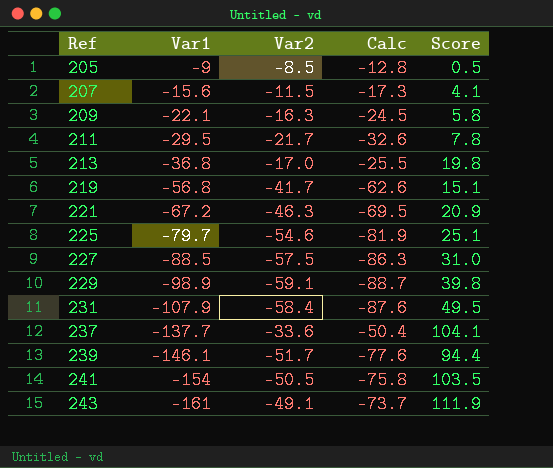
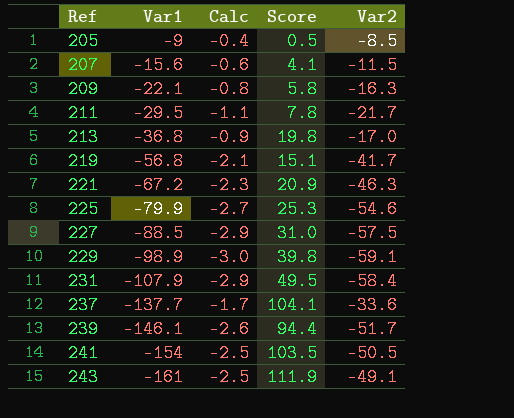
column Calc | formula: [Var2] * 1.5 -> [Var2] * 0.05
column Var2 | position: 3 -> 5
225 | Var1: -79.7 -> -79.9
225 | Score: 25.1 -> 25.3

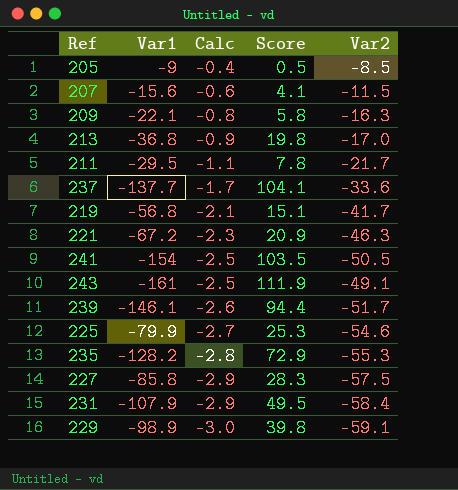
row order: Ref ascending -> Calc descending
row 235: none -> -128.2 | -2.8 | 72.9 | -55.3
227 | Var1: -88.5 -> -85.8
227 | Score: 31.0 -> 28.3

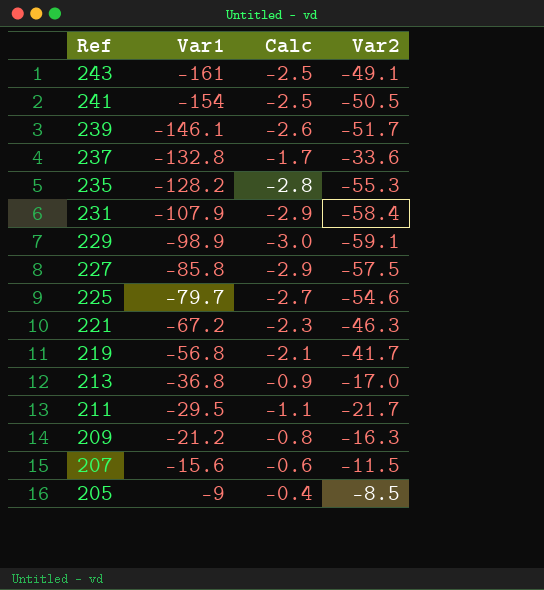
row order: Calc descending -> Ref descending
column Score | formula: [Var2] - [Var1] -> none
237 | Var1: -137.7 -> -132.8
225 | Var1: -79.9 -> -79.7
209 | Var1: -22.1 -> -21.2

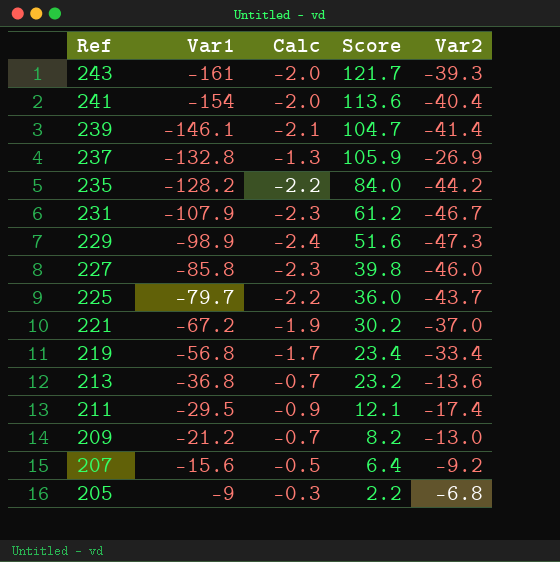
column Score | formula: none -> [Var2] - [Var1]
243 | Calc: -2.5 -> -2.0
243 | Var2: -49.1 -> -39.3
241 | Calc: -2.5 -> -2.0
241 | Var2: -50.5 -> -40.4
239 | Calc: -2.6 -> -2.1
239 | Var2: -51.7 -> -41.4
237 | Calc: -1.7 -> -1.3
237 | Var2: -33.6 -> -26.9
235 | Calc: -2.8 -> -2.2
235 | Var2: -55.3 -> -44.2
231 | Calc: -2.9 -> -2.3
231 | Var2: -58.4 -> -46.7
229 | Calc: -3.0 -> -2.4
229 | Var2: -59.1 -> -47.3
227 | Calc: -2.9 -> -2.3
227 | Var2: -57.5 -> -46.0
225 | Calc: -2.7 -> -2.2
225 | Var2: -54.6 -> -43.7
221 | Calc: -2.3 -> -1.9
221 | Var2: -46.3 -> -37.0
219 | Calc: -2.1 -> -1.7
219 | Var2: -41.7 -> -33.4
213 | Calc: -0.9 -> -0.7
213 | Var2: -17.0 -> -13.6
211 | Calc: -1.1 -> -0.9
211 | Var2: -21.7 -> -17.4
209 | Calc: -0.8 -> -0.7
209 | Var2: -16.3 -> -13.0
207 | Calc: -0.6 -> -0.5
207 | Var2: -11.5 -> -9.2
205 | Calc: -0.4 -> -0.3
205 | Var2: -8.5 -> -6.8

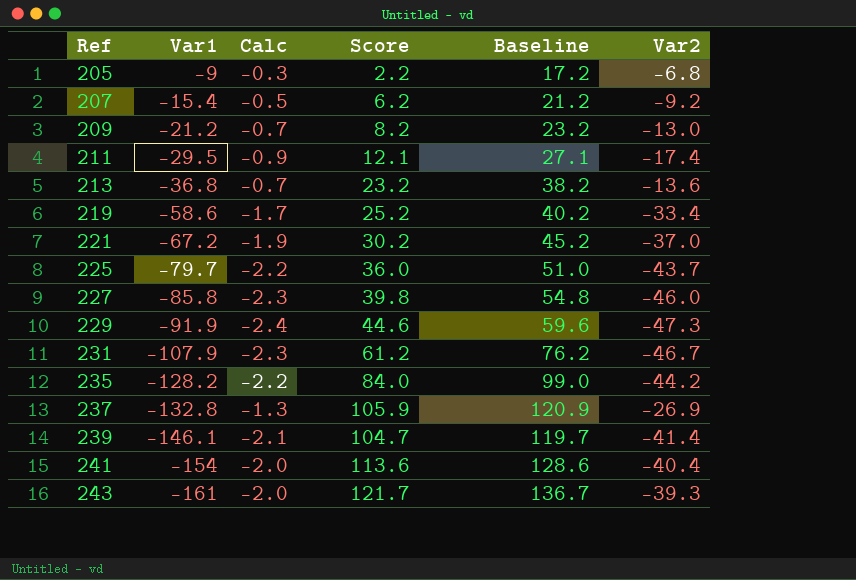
row order: Ref descending -> Ref ascending
column Baseline | formula: none -> [Score] + 15
207 | Var1: -15.6 -> -15.4
207 | Score: 6.4 -> 6.2
219 | Var1: -56.8 -> -58.6
219 | Score: 23.4 -> 25.2
229 | Var1: -98.9 -> -91.9
229 | Score: 51.6 -> 44.6

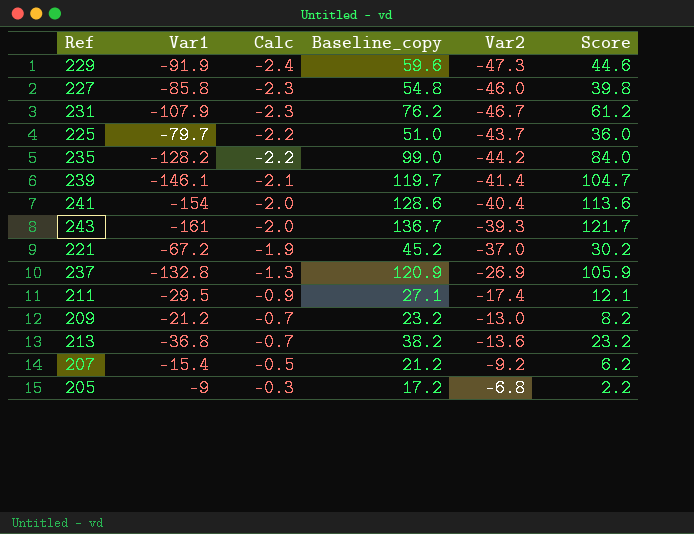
row order: Ref ascending -> Calc ascending
column name: Baseline -> Baseline_copy
column Score | position: 4 -> 6
row 219: -58.6 | -1.7 | 25.2 | 40.2 | -33.4 -> none

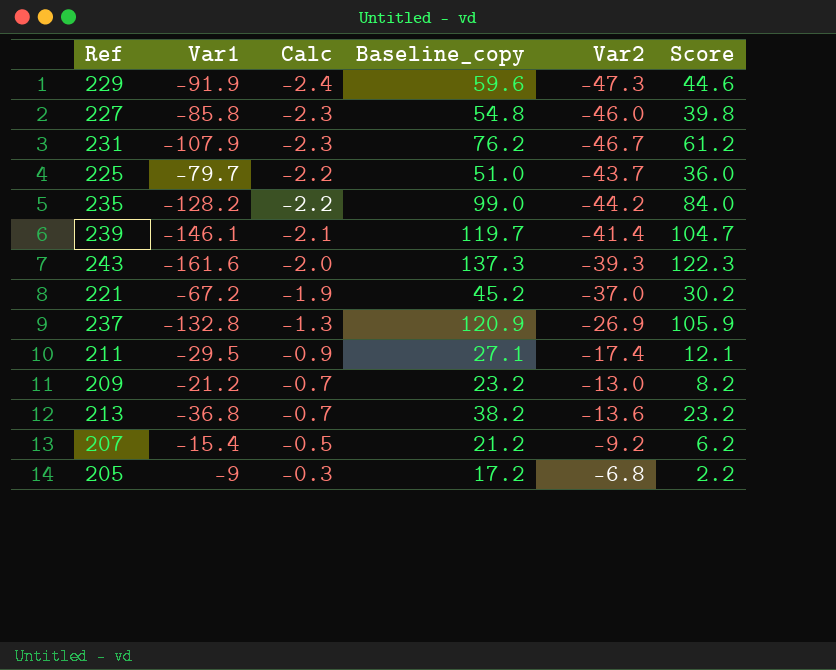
row 241: -154 | -2.0 | 128.6 | -40.4 | 113.6 -> none
243 | Var1: -161 -> -161.6
243 | Baseline_copy: 136.7 -> 137.3
243 | Score: 121.7 -> 122.3

